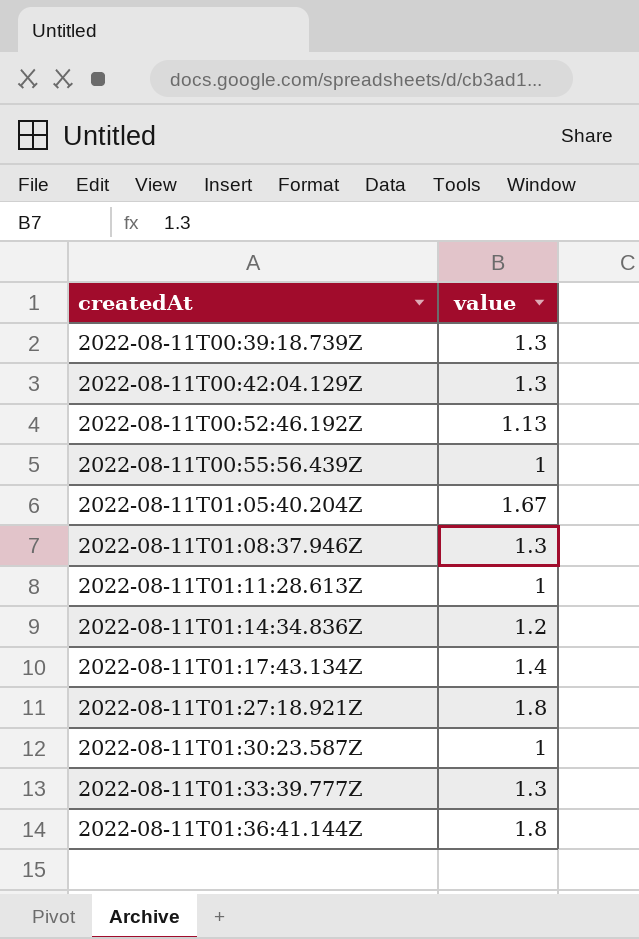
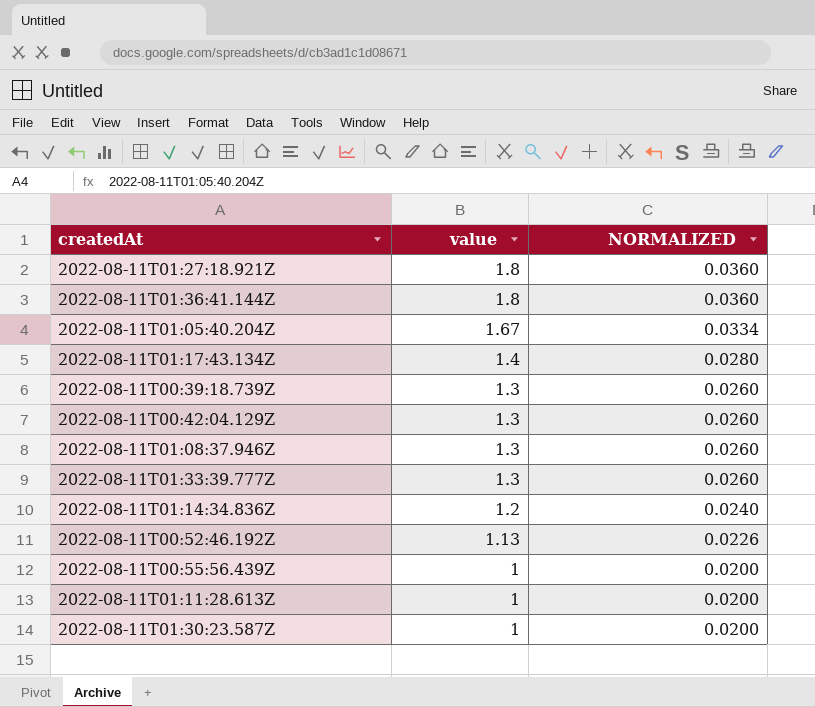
row order: createdAt ascending -> value descending
column NORMALIZED | formula: none -> [value] * 0.02

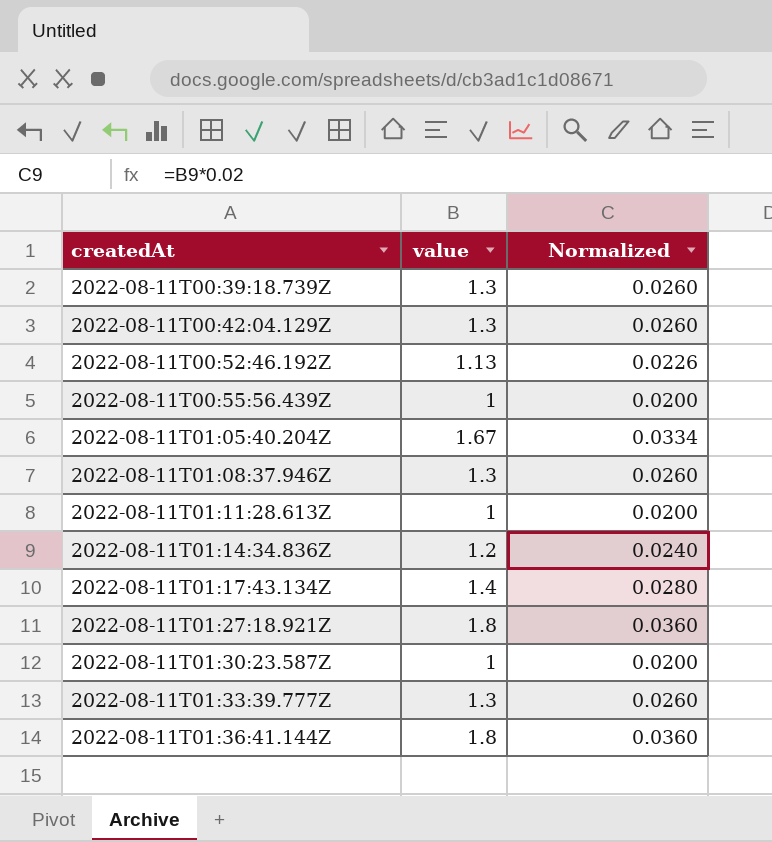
row order: value descending -> createdAt ascending
column name: NORMALIZED -> Normalized

